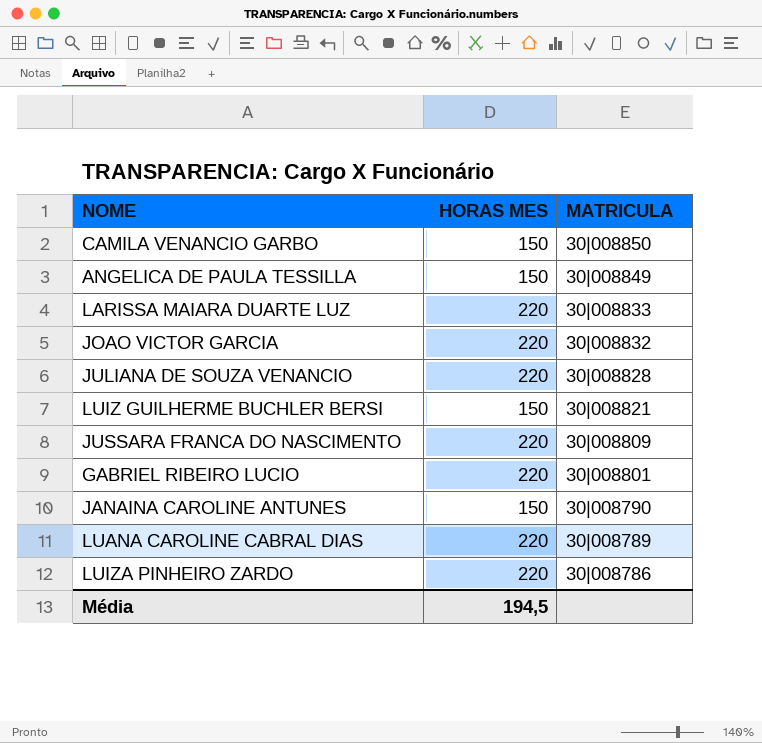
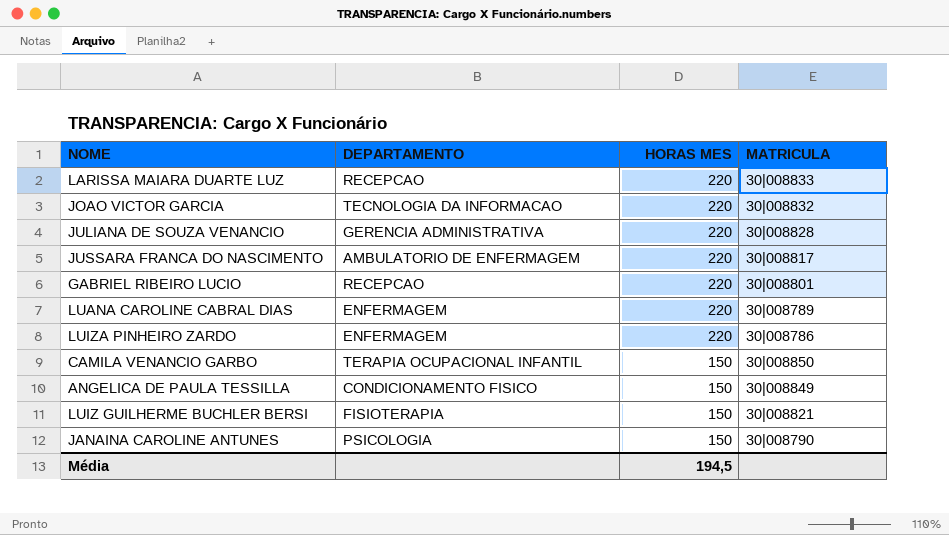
row order: MATRICULA descending -> HORAS MES descending
column DEPARTAMENTO | position: none -> 2
JUSSARA FRANCA DO NASCIMENTO | MATRICULA: 30|008809 -> 30|008817

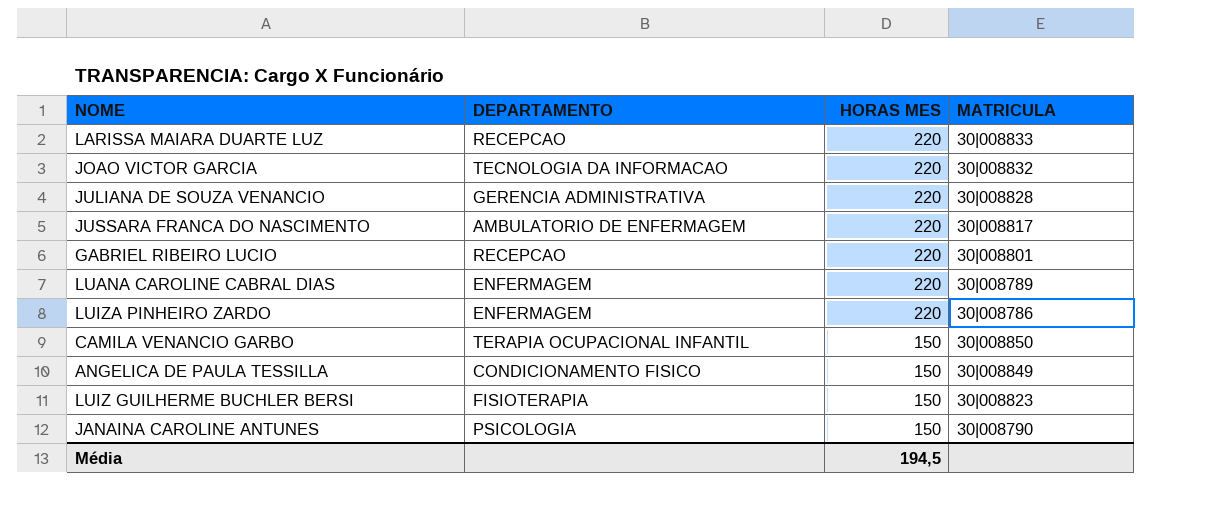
LUIZ GUILHERME BUCHLER BERSI | MATRICULA: 30|008821 -> 30|008823

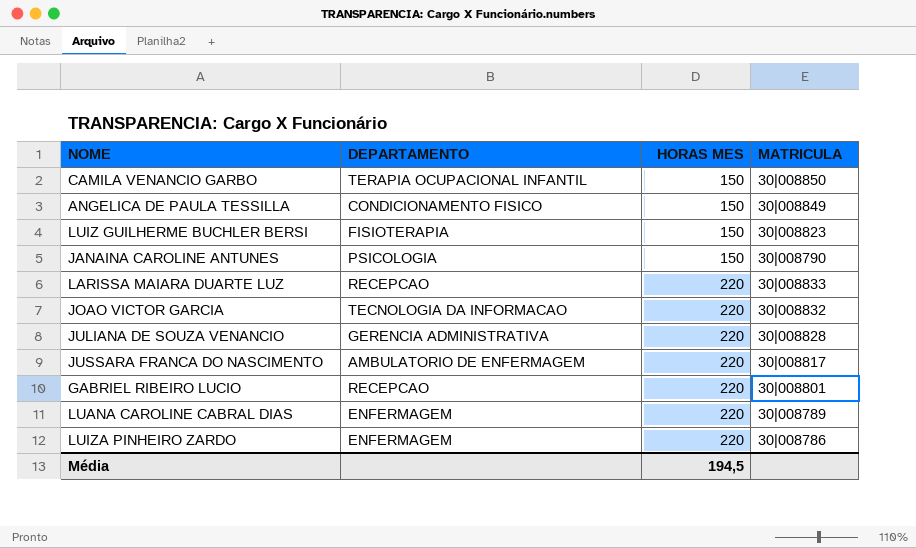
row order: HORAS MES descending -> HORAS MES ascending

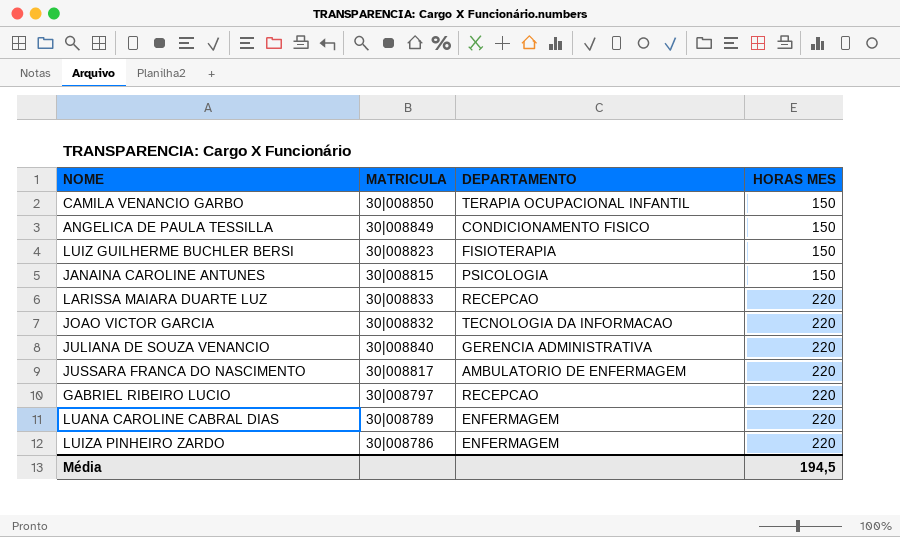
column MATRICULA | position: 4 -> 2
JANAINA CAROLINE ANTUNES | MATRICULA: 30|008790 -> 30|008815
JULIANA DE SOUZA VENANCIO | MATRICULA: 30|008828 -> 30|008840
GABRIEL RIBEIRO LUCIO | MATRICULA: 30|008801 -> 30|008797

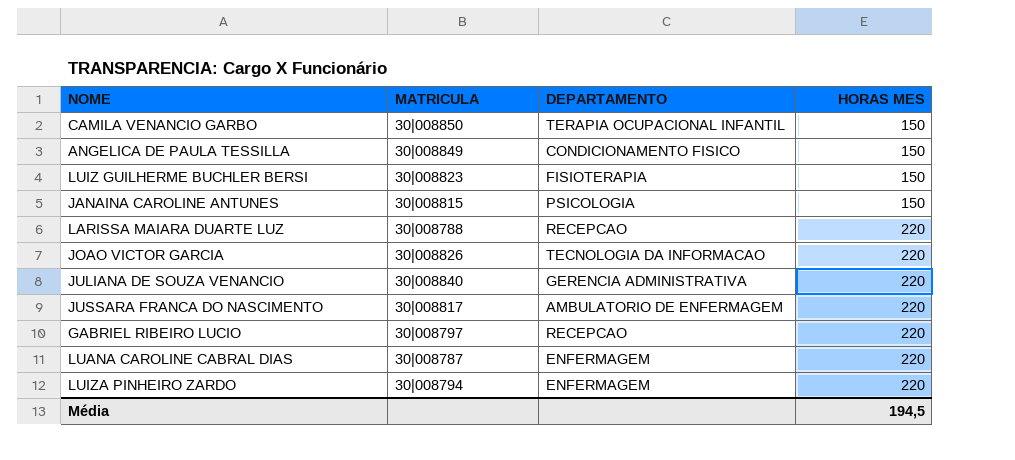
LARISSA MAIARA DUARTE LUZ | MATRICULA: 30|008833 -> 30|008788
JOAO VICTOR GARCIA | MATRICULA: 30|008832 -> 30|008826
LUANA CAROLINE CABRAL DIAS | MATRICULA: 30|008789 -> 30|008787
LUIZA PINHEIRO ZARDO | MATRICULA: 30|008786 -> 30|008794

